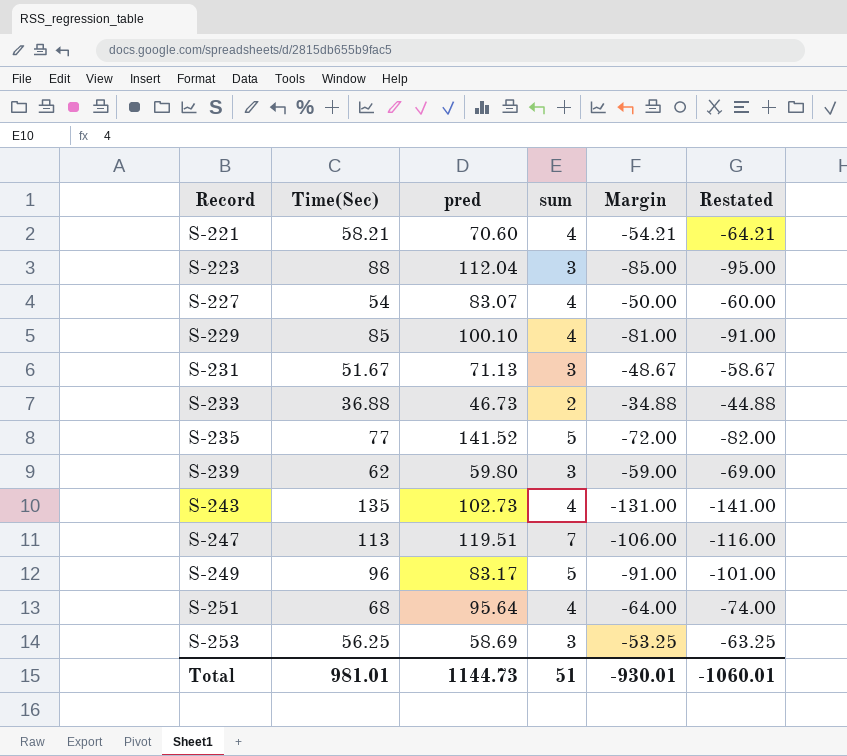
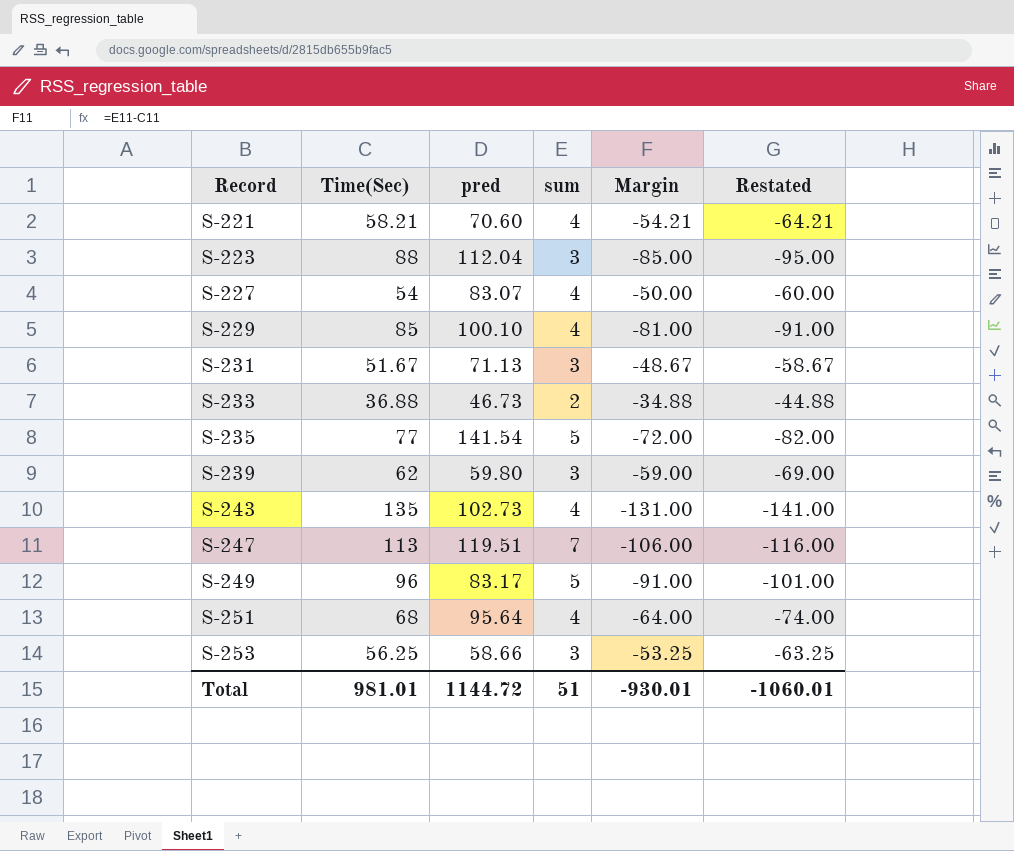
S-235 | pred: 141.52 -> 141.54
S-253 | pred: 58.69 -> 58.66
Total | pred: 1144.73 -> 1144.72

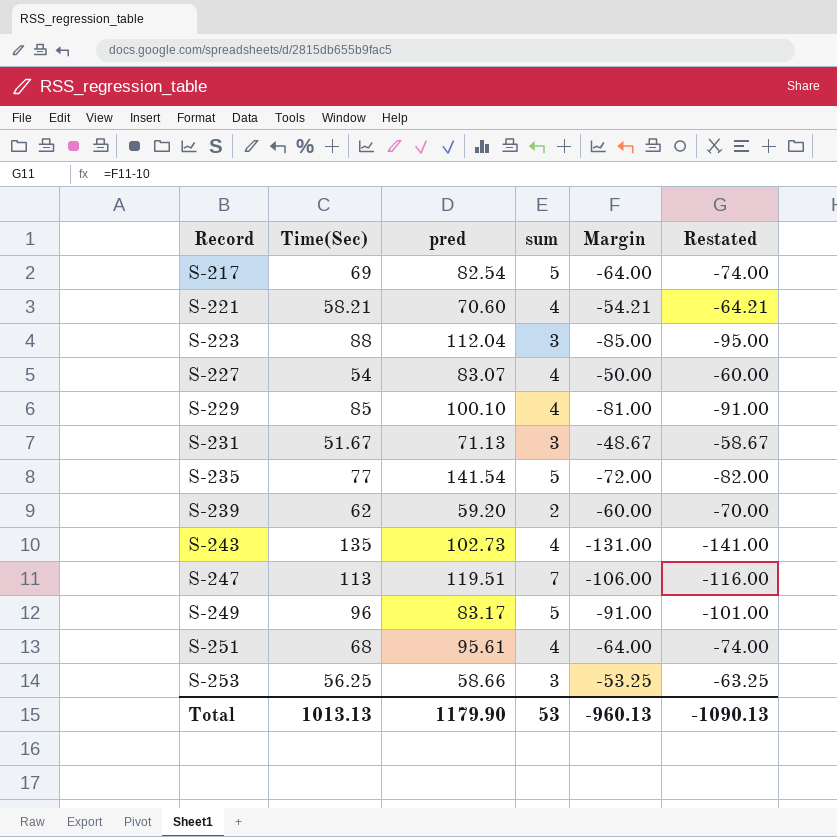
row S-233: 36.88 | 46.73 | 2 | -34.88 | -44.88 -> none
row S-217: none -> 69 | 82.54 | 5 | -64.00 | -74.00
S-239 | pred: 59.80 -> 59.20
S-239 | sum: 3 -> 2
S-239 | Margin: -59.00 -> -60.00
S-239 | Restated: -69.00 -> -70.00
S-251 | pred: 95.64 -> 95.61
Total | Time(Sec): 981.01 -> 1013.13
Total | pred: 1144.72 -> 1179.90
Total | sum: 51 -> 53
Total | Margin: -930.01 -> -960.13
Total | Restated: -1060.01 -> -1090.13

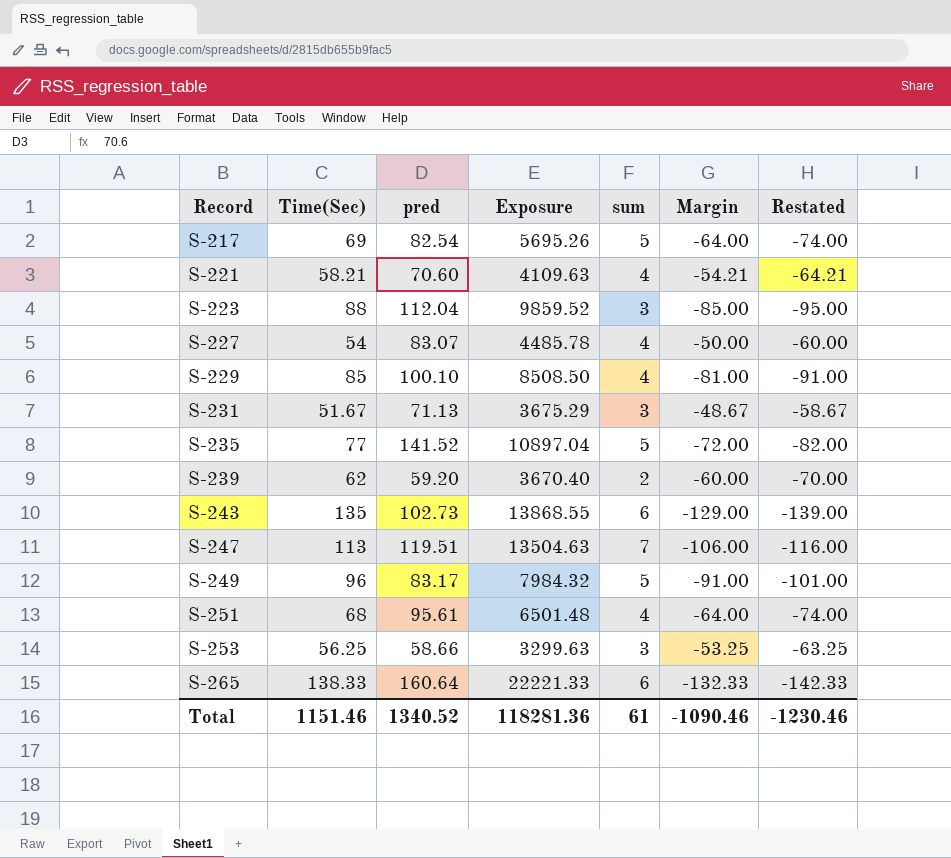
column Exposure | formula: none -> [Time(Sec)] * [pred]
S-235 | pred: 141.54 -> 141.52
S-243 | sum: 4 -> 6
S-243 | Margin: -131.00 -> -129.00
S-243 | Restated: -141.00 -> -139.00
row S-265: none -> 138.33 | 160.64 | 22221.33 | 6 | -132.33 | -142.33
Total | Time(Sec): 1013.13 -> 1151.46
Total | pred: 1179.90 -> 1340.52
Total | sum: 53 -> 61
Total | Margin: -960.13 -> -1090.46
Total | Restated: -1090.13 -> -1230.46

